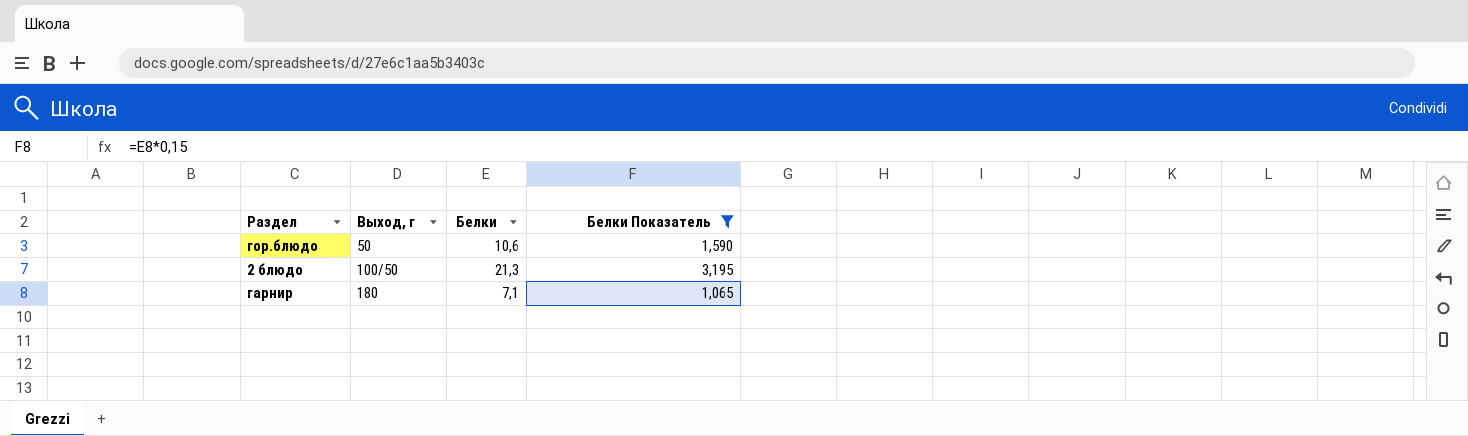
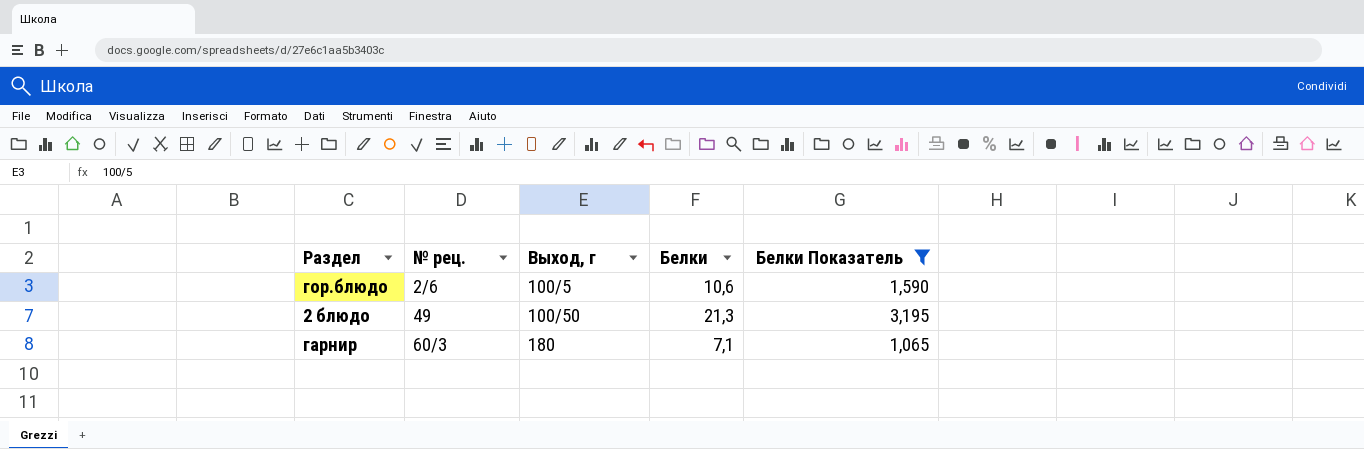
column № рец. | position: none -> 2
гор.блюдо | Выход, г: 50 -> 100/5

